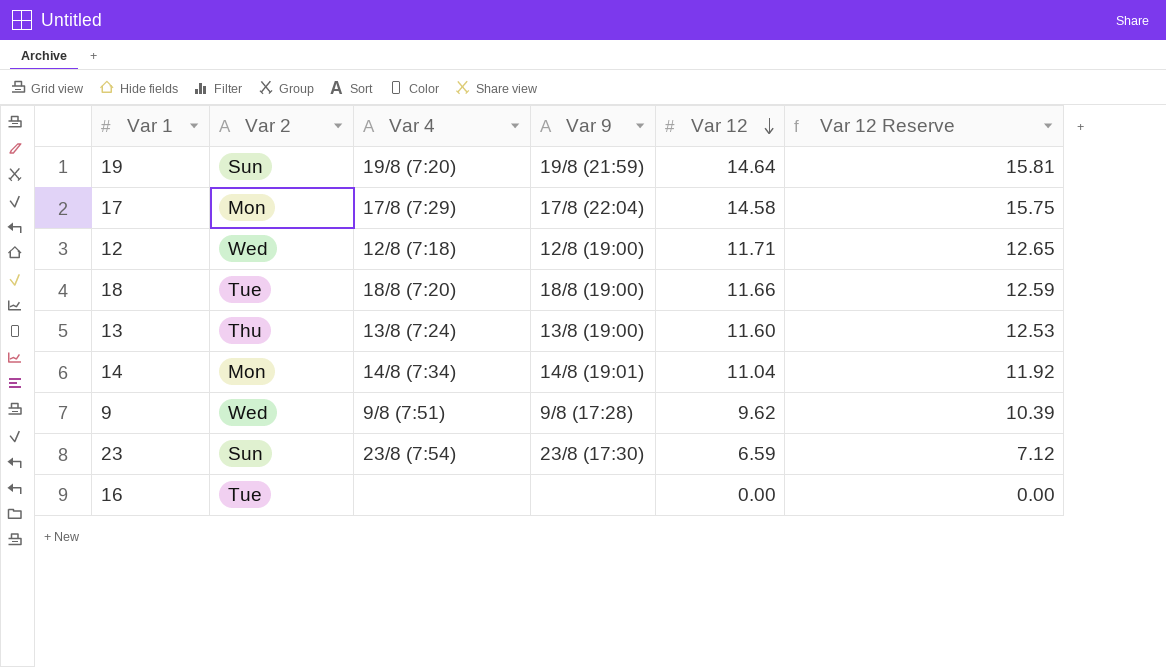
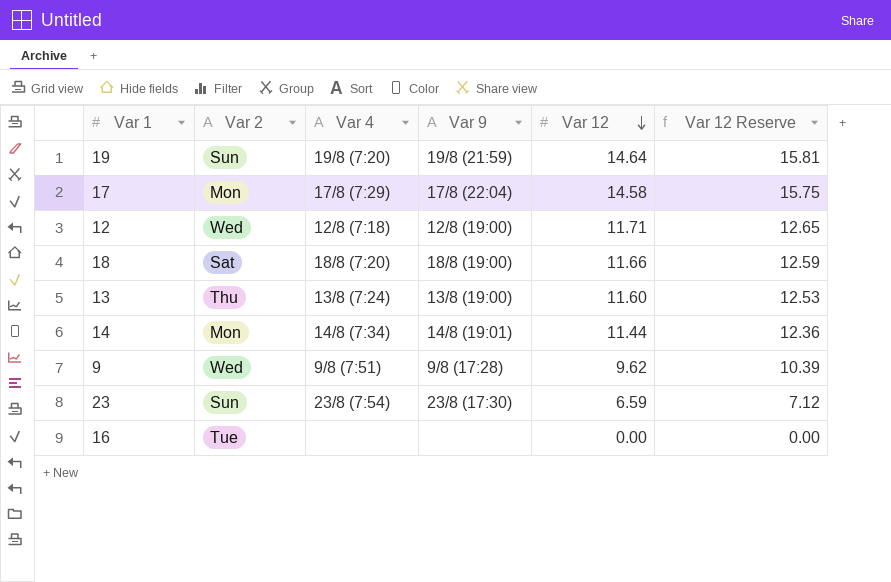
18 | Var 2: Tue -> Sat
14 | Var 12: 11.04 -> 11.44
14 | Var 12 Reserve: 11.92 -> 12.36

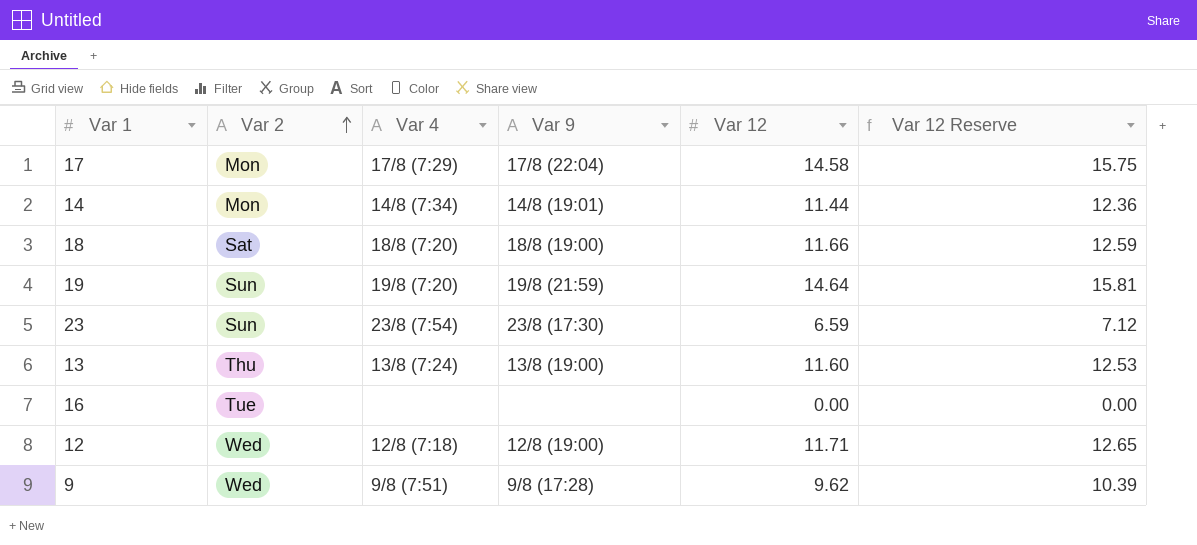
row order: Var 12 descending -> Var 2 ascending

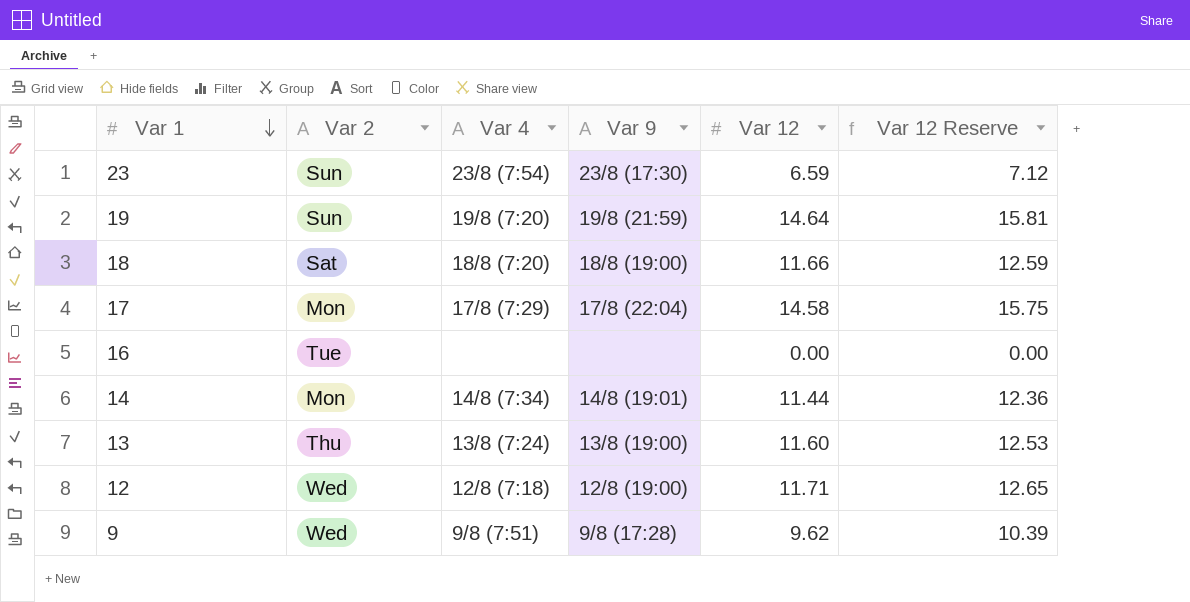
row order: Var 2 ascending -> Var 1 descending

